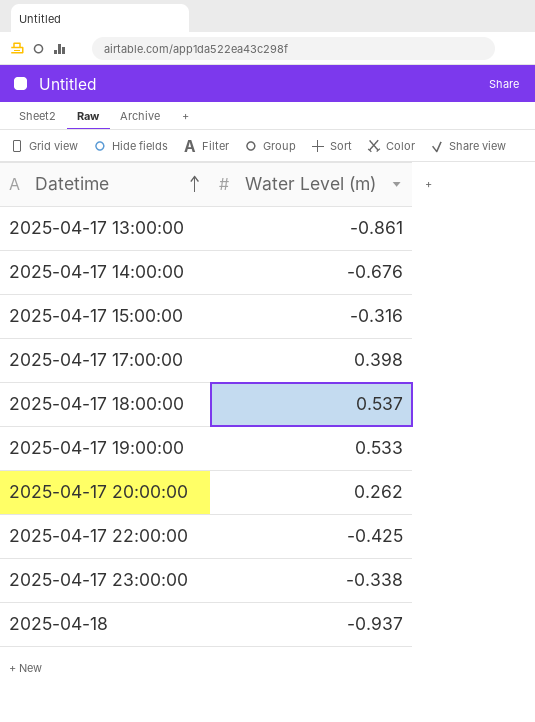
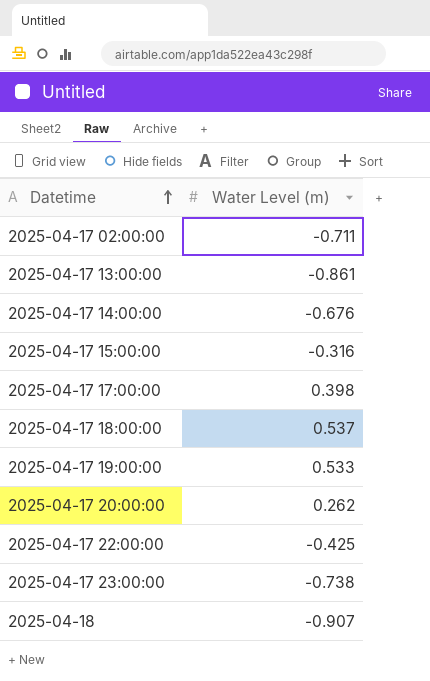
row 2025-04-17 02:00:00: none -> -0.711
2025-04-17 23:00:00 | Water Level (m): -0.338 -> -0.738
2025-04-18 | Water Level (m): -0.937 -> -0.907

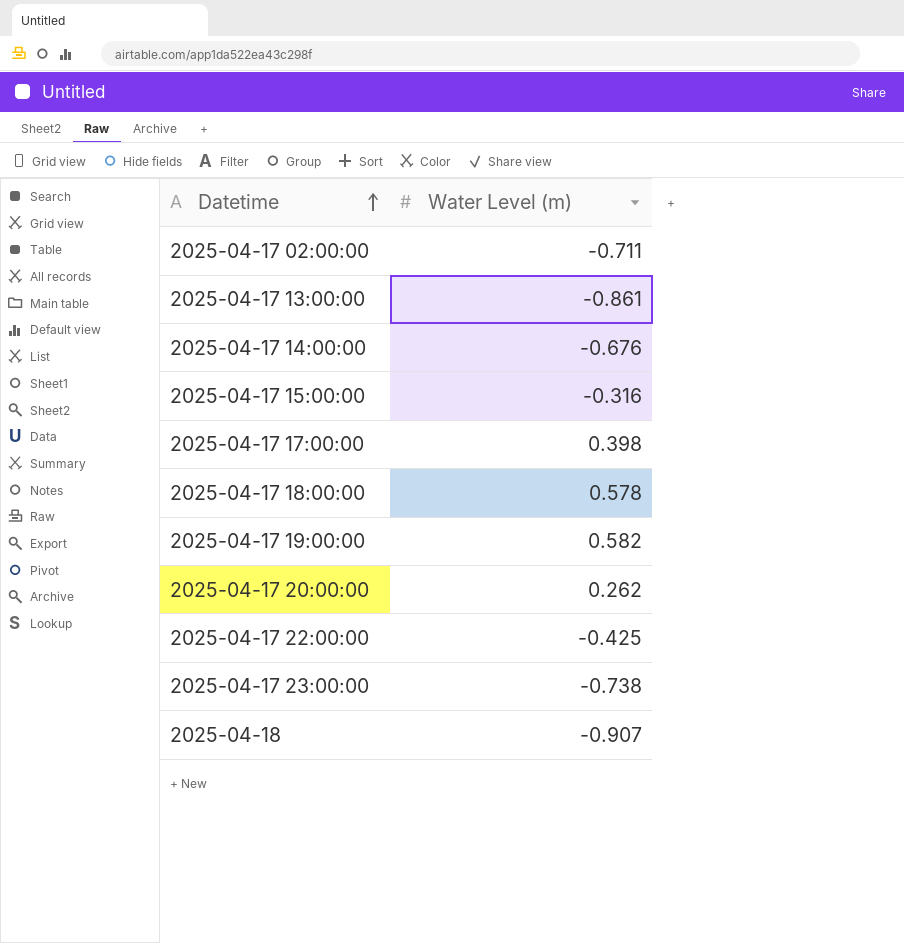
2025-04-17 18:00:00 | Water Level (m): 0.537 -> 0.578
2025-04-17 19:00:00 | Water Level (m): 0.533 -> 0.582

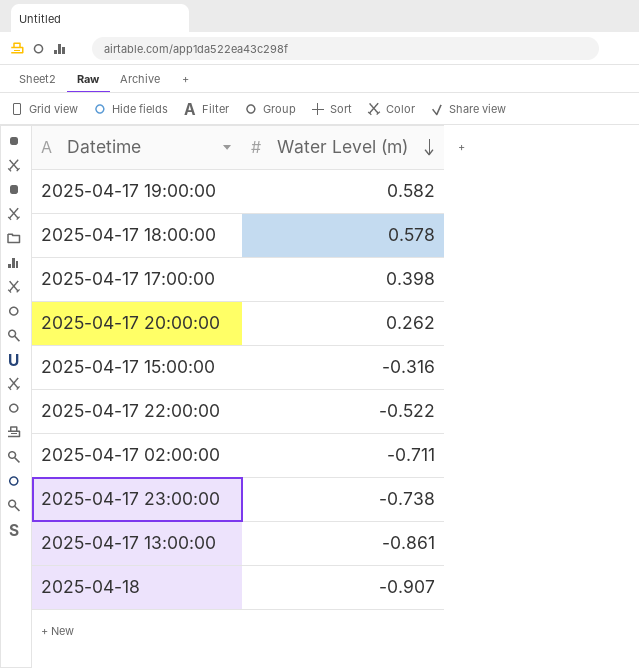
row order: Datetime ascending -> Water Level (m) descending
row 2025-04-17 14:00:00: -0.676 -> none
2025-04-17 22:00:00 | Water Level (m): -0.425 -> -0.522

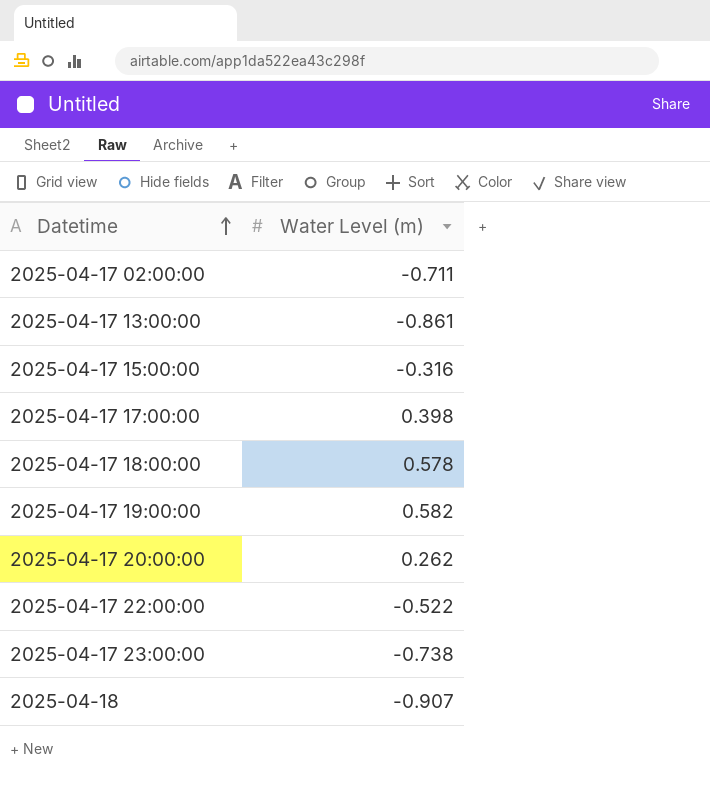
row order: Water Level (m) descending -> Datetime ascending

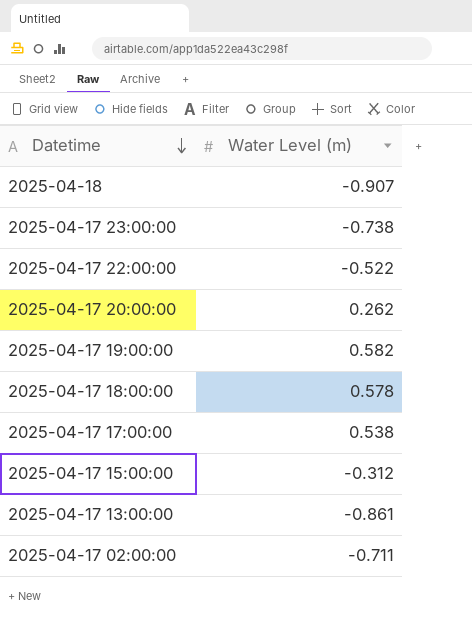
row order: Datetime ascending -> Datetime descending
2025-04-17 17:00:00 | Water Level (m): 0.398 -> 0.538
2025-04-17 15:00:00 | Water Level (m): -0.316 -> -0.312

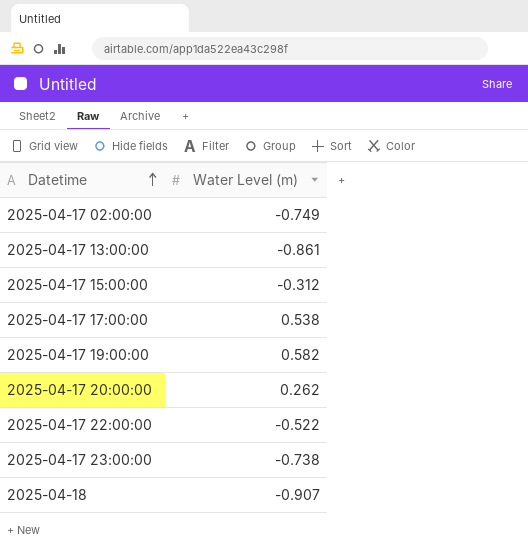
row order: Datetime descending -> Datetime ascending
row 2025-04-17 18:00:00: 0.578 -> none
2025-04-17 02:00:00 | Water Level (m): -0.711 -> -0.749

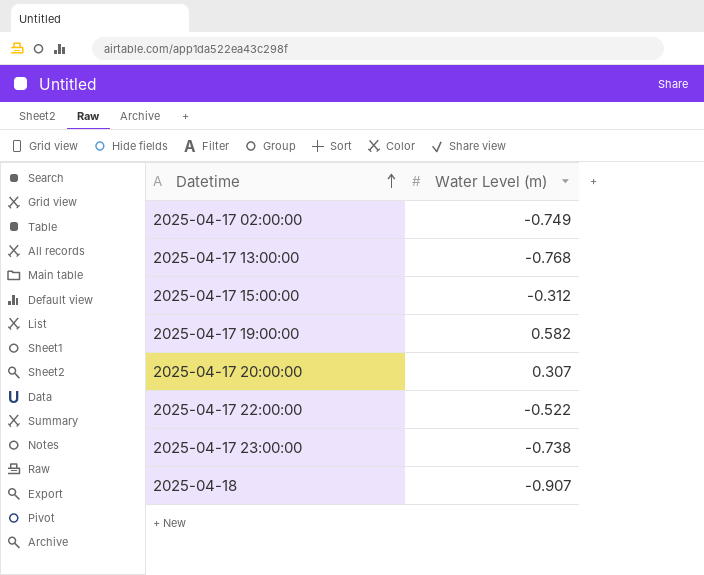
row 2025-04-17 17:00:00: 0.538 -> none
2025-04-17 13:00:00 | Water Level (m): -0.861 -> -0.768
2025-04-17 20:00:00 | Water Level (m): 0.262 -> 0.307

